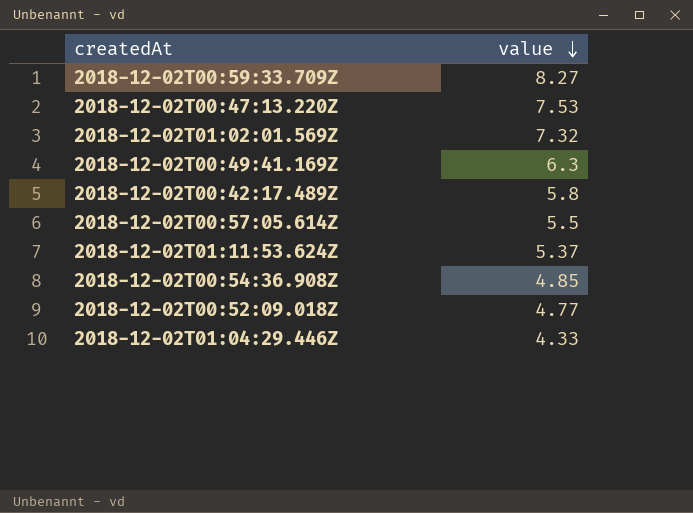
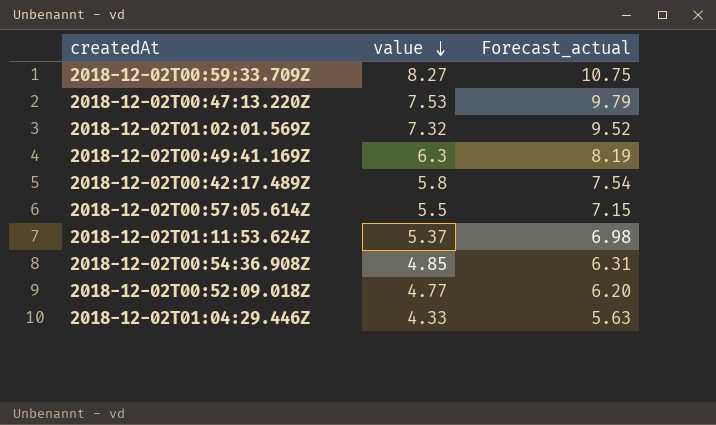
column Forecast_actual | formula: none -> [value] * 1.3

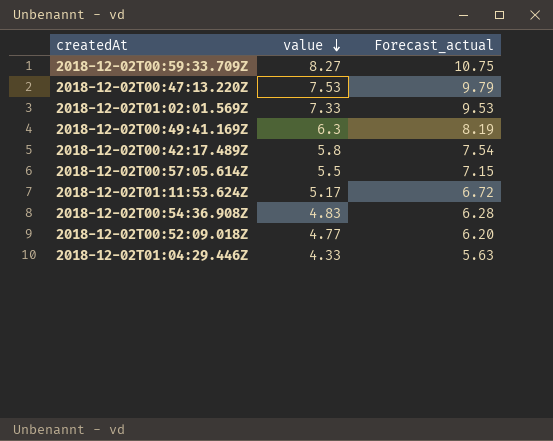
2018-12-02T01:02:01.569Z | value: 7.32 -> 7.33
2018-12-02T01:02:01.569Z | Forecast_actual: 9.52 -> 9.53
2018-12-02T01:11:53.624Z | value: 5.37 -> 5.17
2018-12-02T01:11:53.624Z | Forecast_actual: 6.98 -> 6.72
2018-12-02T00:54:36.908Z | value: 4.85 -> 4.83
2018-12-02T00:54:36.908Z | Forecast_actual: 6.31 -> 6.28

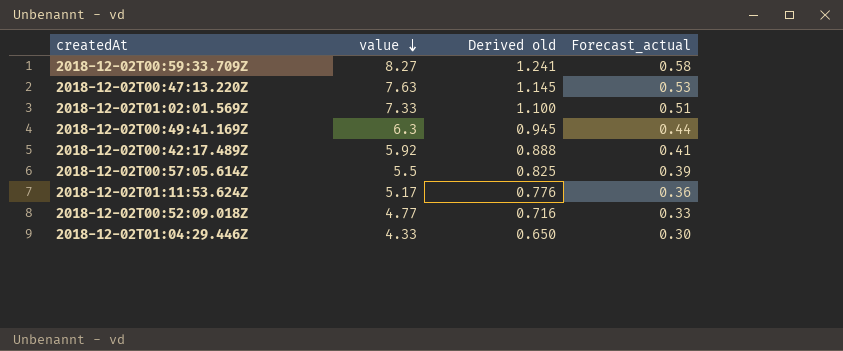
column Derived old | formula: none -> [value] * 0.15
column Forecast_actual | formula: [value] * 1.3 -> [value] * 0.07
row 2018-12-02T00:54:36.908Z: 4.83 | 6.28 -> none
2018-12-02T00:47:13.220Z | value: 7.53 -> 7.63
2018-12-02T00:42:17.489Z | value: 5.8 -> 5.92

